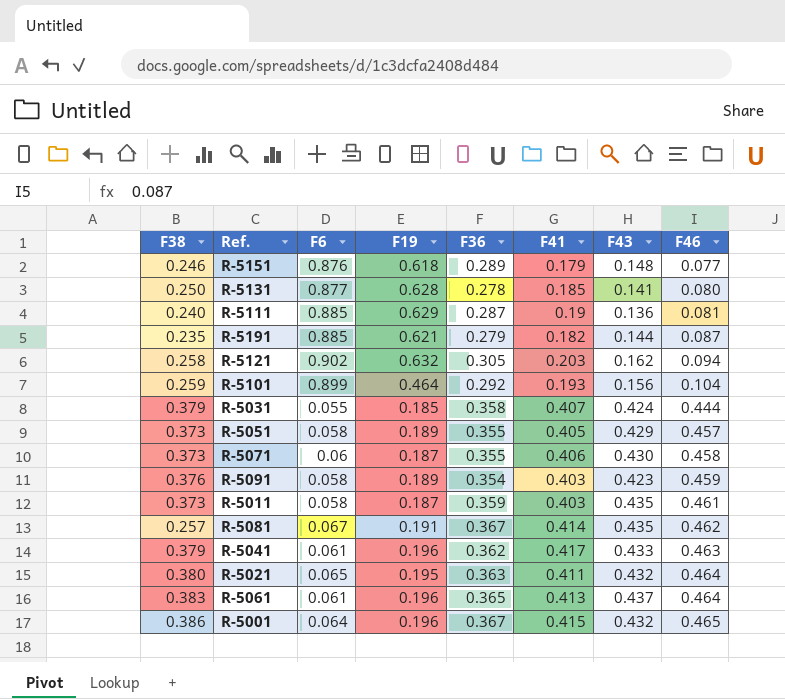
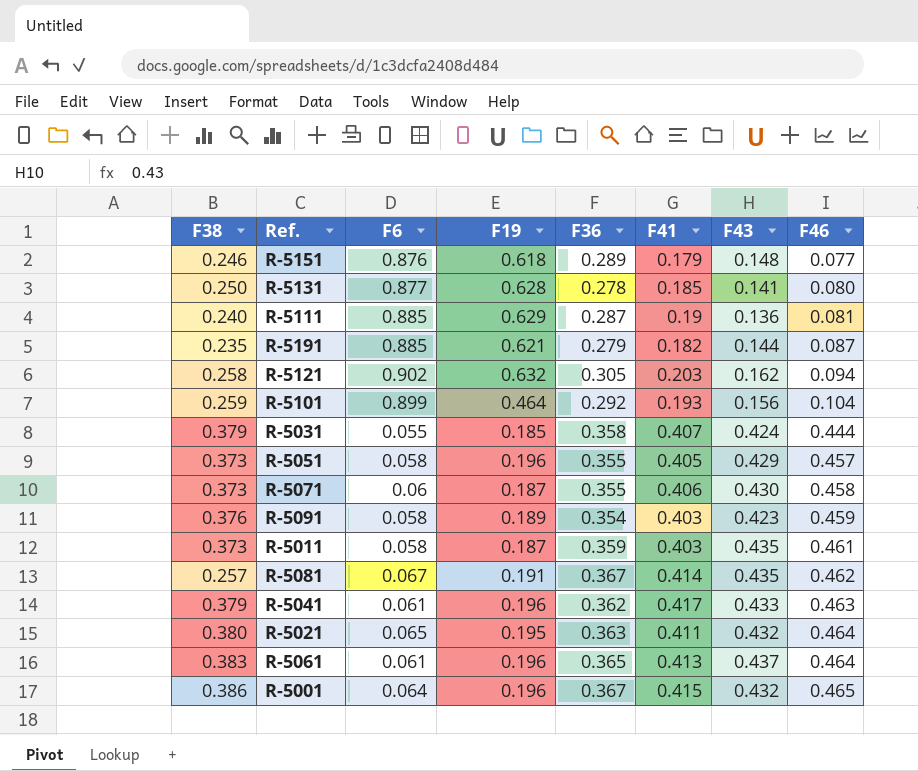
R-5051 | F19: 0.189 -> 0.196

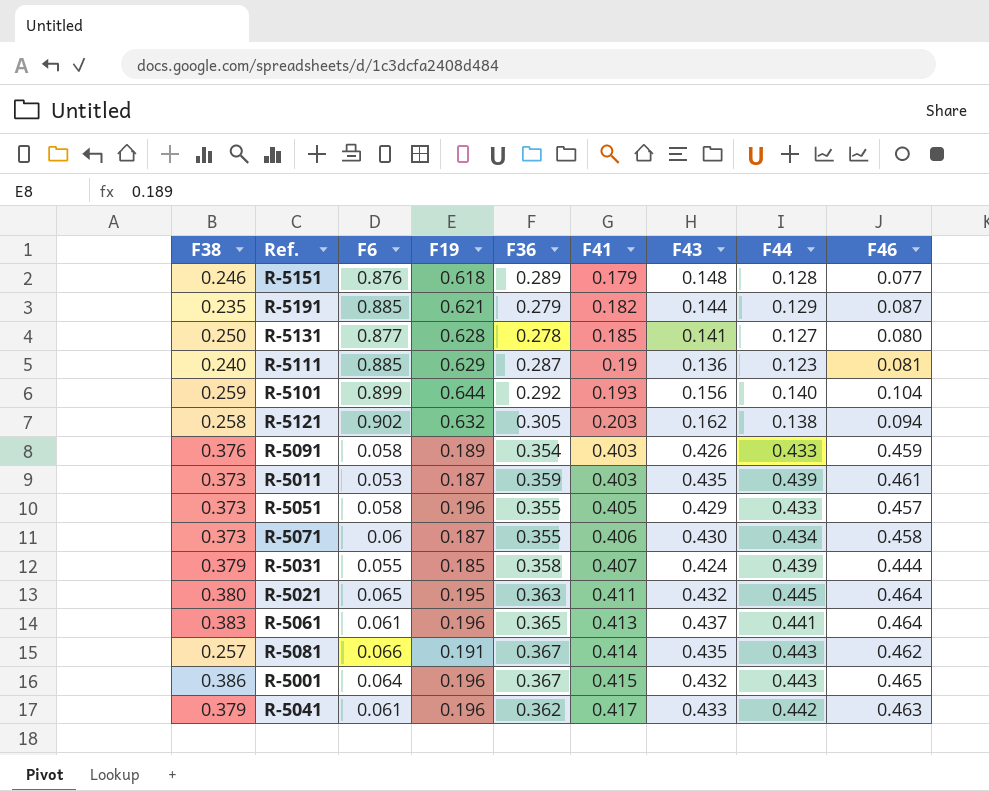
row order: F46 ascending -> F41 ascending
column F44 | position: none -> 8
R-5101 | F19: 0.464 -> 0.644
R-5091 | F43: 0.423 -> 0.426
R-5011 | F6: 0.058 -> 0.053
R-5081 | F6: 0.067 -> 0.066

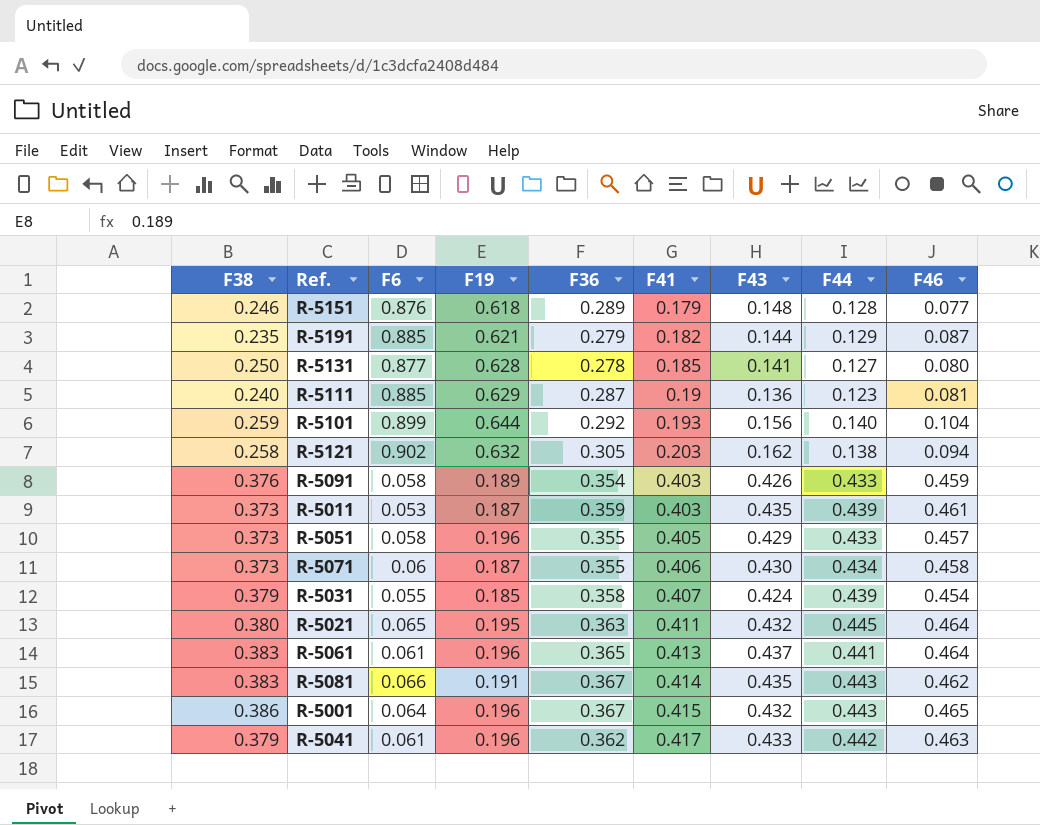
R-5031 | F46: 0.444 -> 0.454
R-5081 | F38: 0.257 -> 0.383

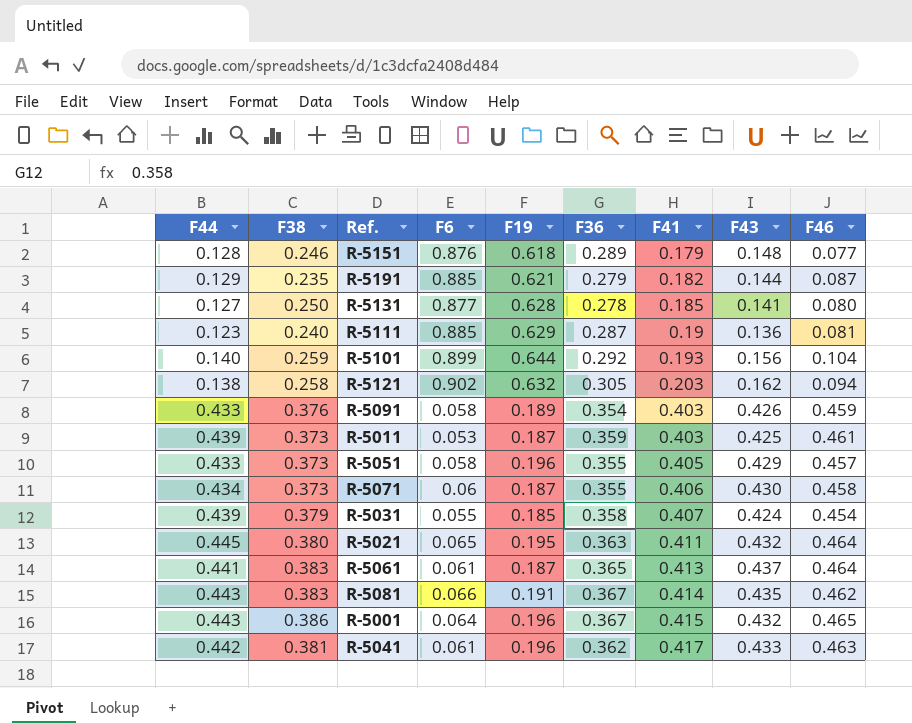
column F44 | position: 8 -> 1
R-5011 | F43: 0.435 -> 0.425
R-5061 | F19: 0.196 -> 0.187
R-5041 | F38: 0.379 -> 0.381

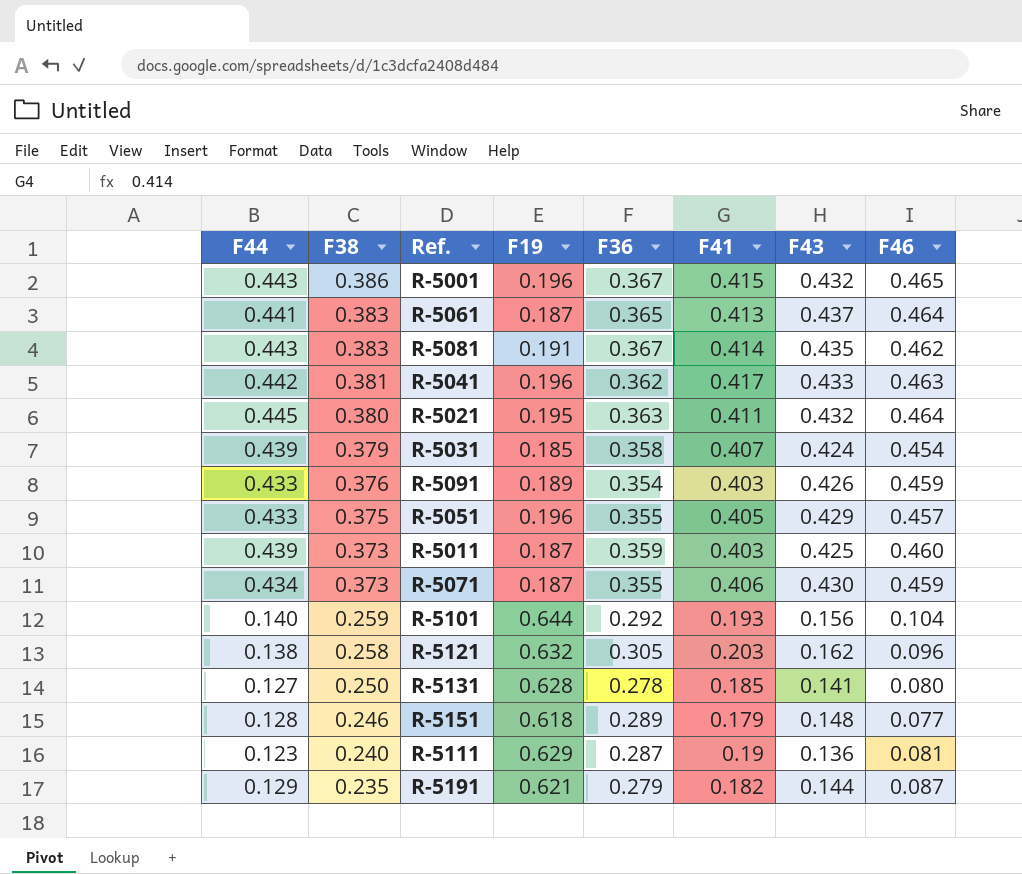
row order: F41 ascending -> F38 descending
column F6 | position: 4 -> none
R-5051 | F38: 0.373 -> 0.375
R-5011 | F46: 0.461 -> 0.460
R-5071 | F46: 0.458 -> 0.459
R-5121 | F46: 0.094 -> 0.096

